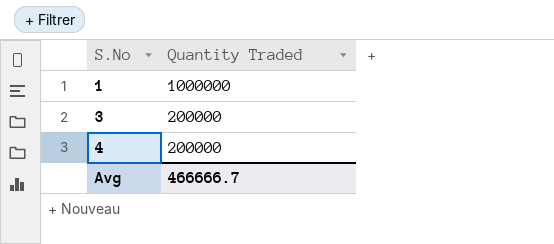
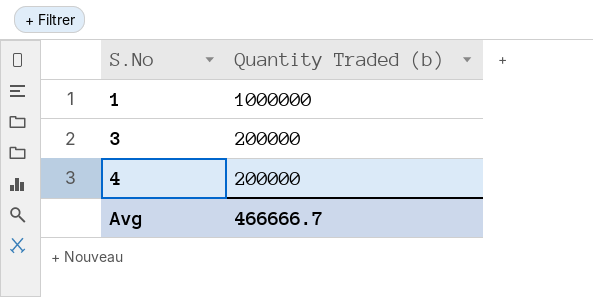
column name: Quantity Traded -> Quantity Traded (b)

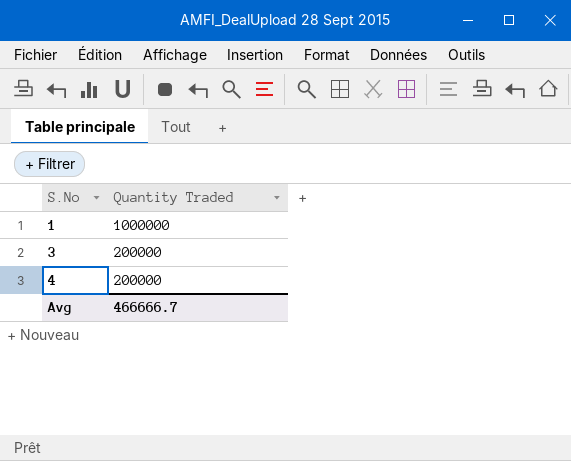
column name: Quantity Traded (b) -> Quantity Traded

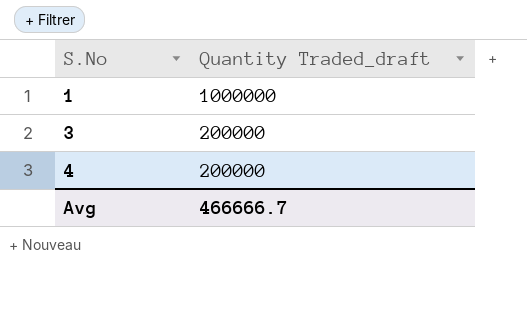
column name: Quantity Traded -> Quantity Traded_draft

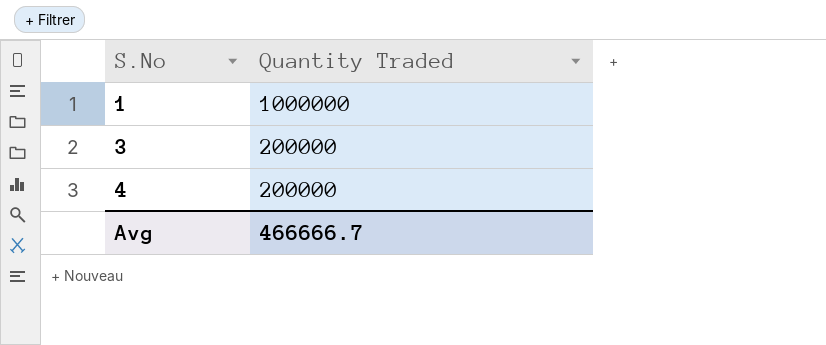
column name: Quantity Traded_draft -> Quantity Traded

